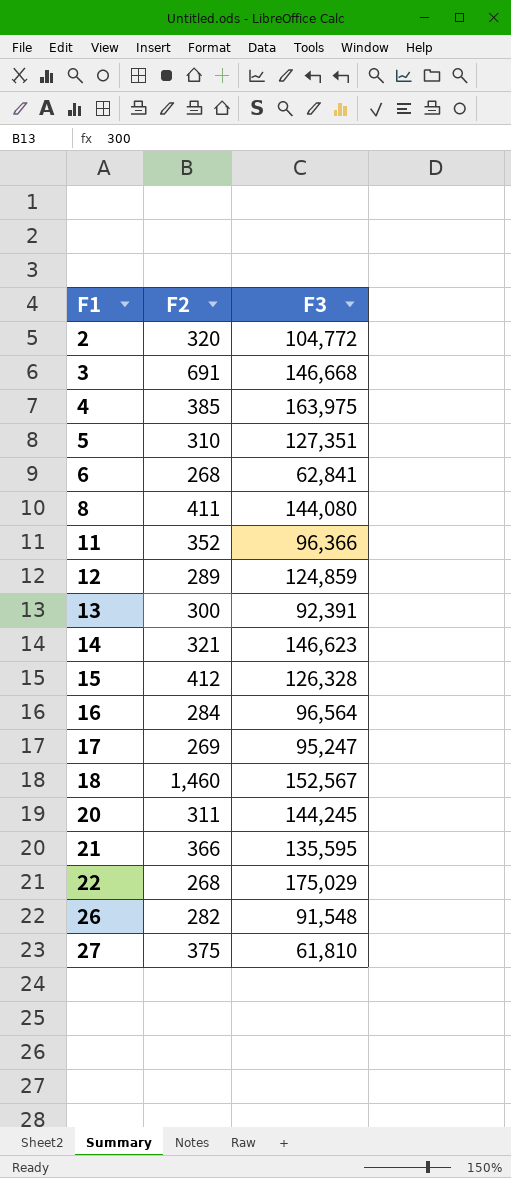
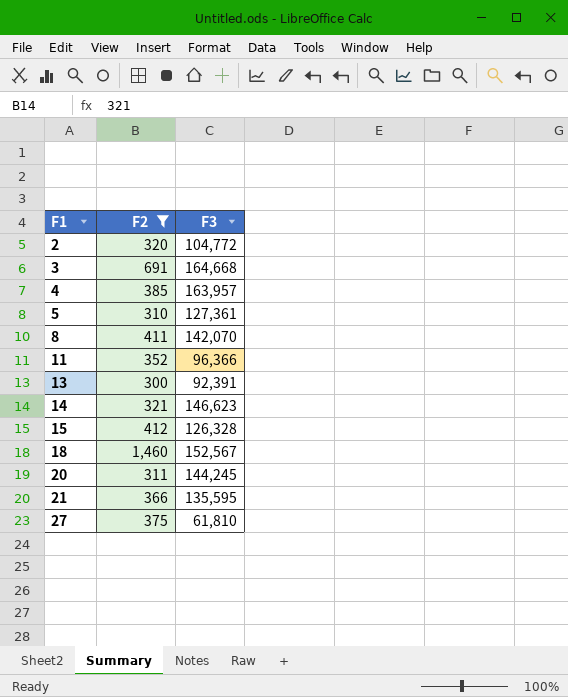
filter: none -> F2 >= 300
3 | F3: 146,668 -> 164,668
4 | F3: 163,975 -> 163,957
5 | F3: 127,351 -> 127,361
8 | F3: 144,080 -> 142,070

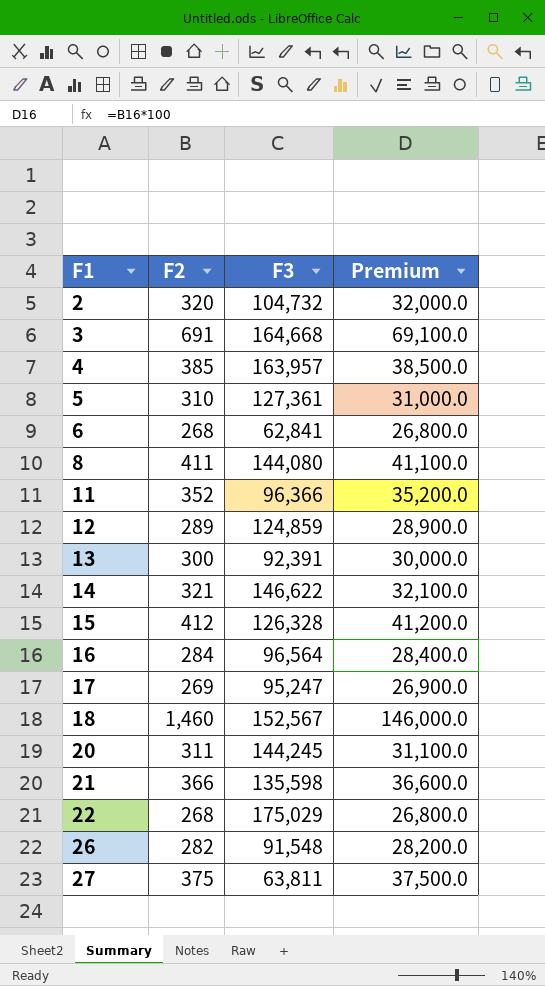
filter: F2 >= 300 -> none
column Premium | formula: none -> [F2] * 100
2 | F3: 104,772 -> 104,732
8 | F3: 142,070 -> 144,080
14 | F3: 146,623 -> 146,622
21 | F3: 135,595 -> 135,598
27 | F3: 61,810 -> 63,811

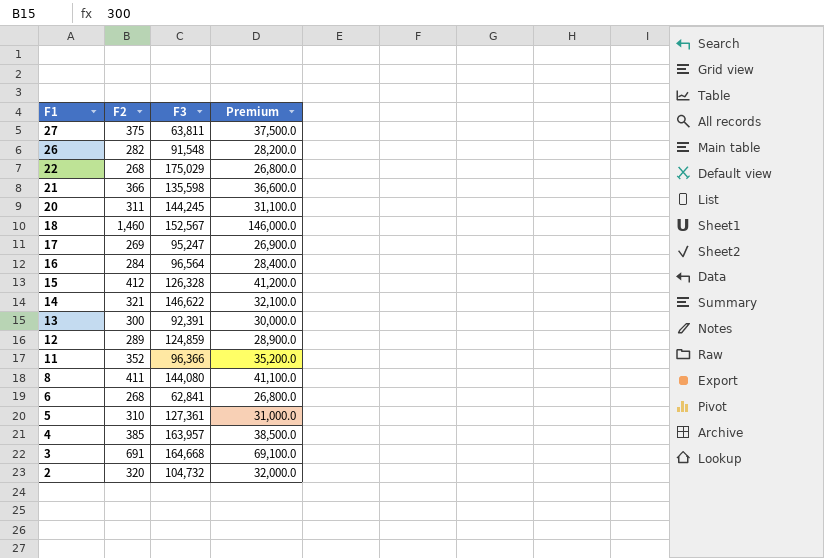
row order: F1 ascending -> F1 descending

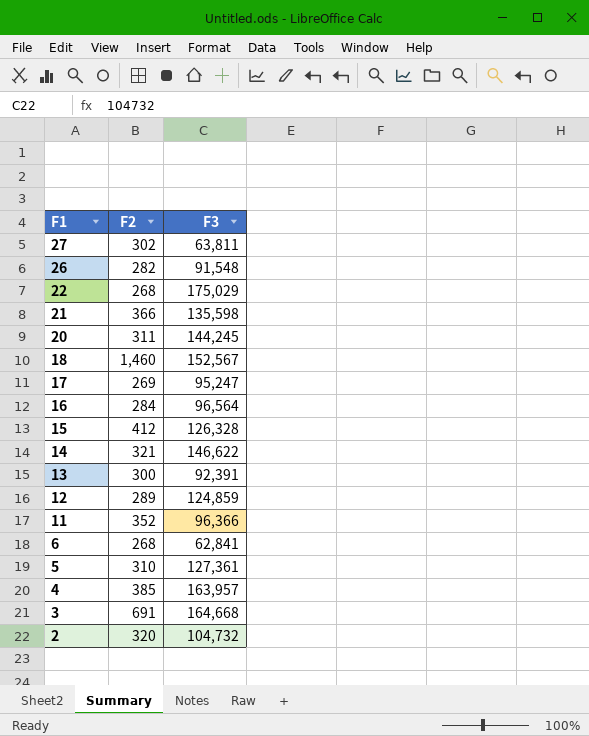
column Premium | formula: [F2] * 100 -> none
row 8: 411 | 144,080 | 41,100.0 -> none
27 | F2: 375 -> 302

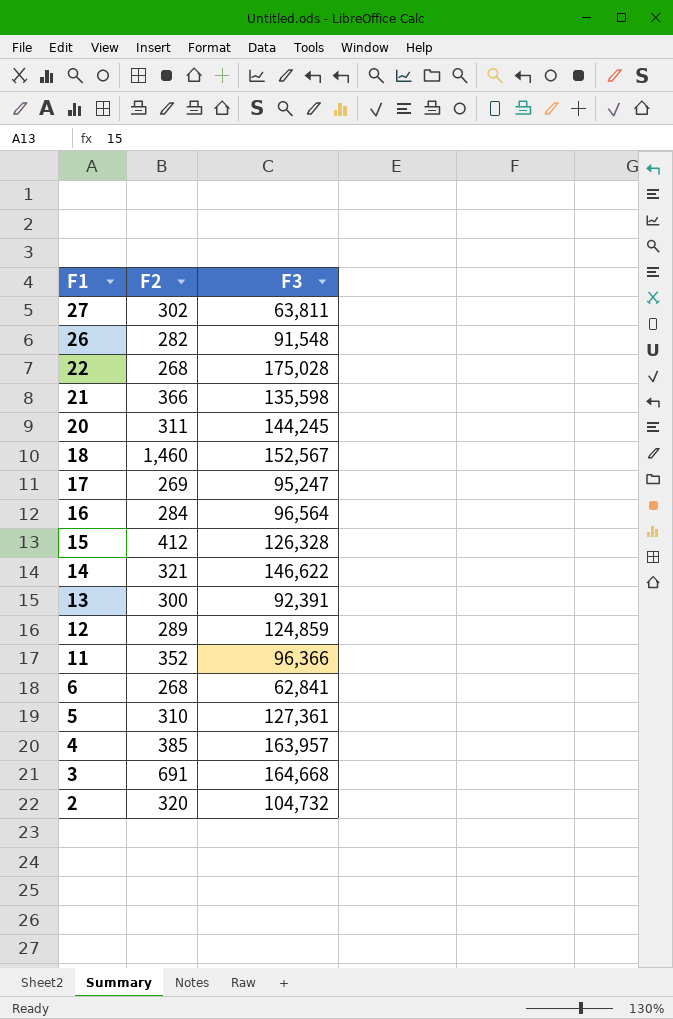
22 | F3: 175,029 -> 175,028

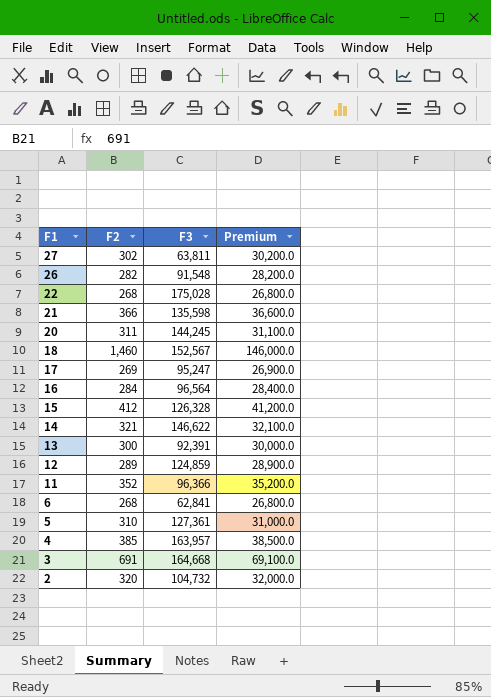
column Premium | formula: none -> [F2] * 100

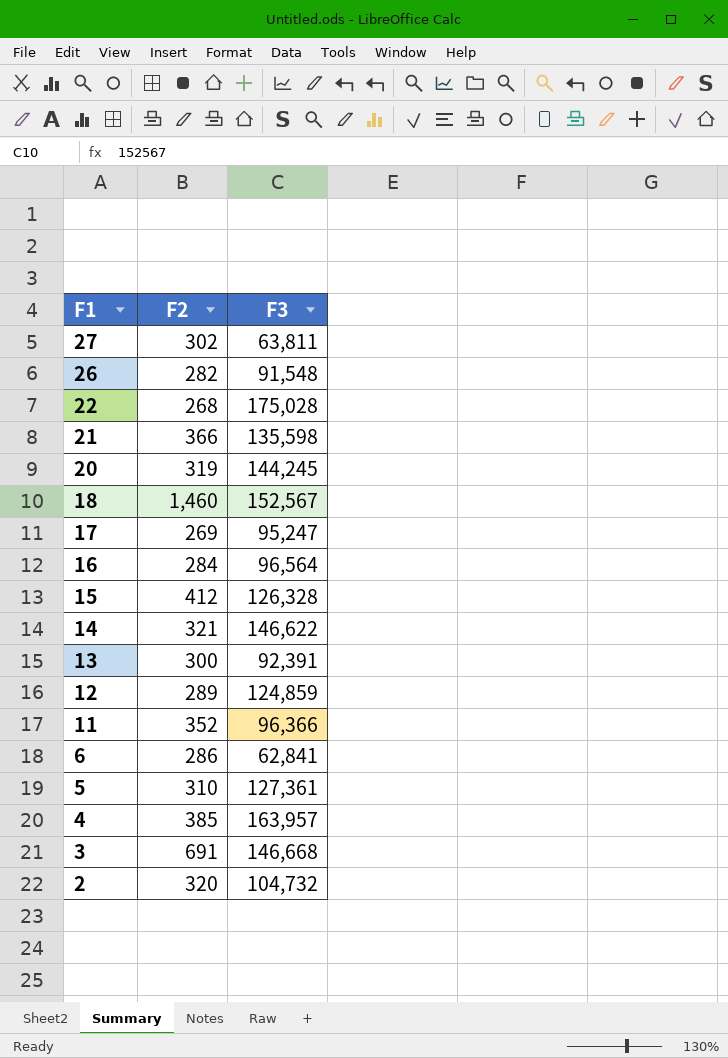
column Premium | formula: [F2] * 100 -> none
20 | F2: 311 -> 319
6 | F2: 268 -> 286
3 | F3: 164,668 -> 146,668

